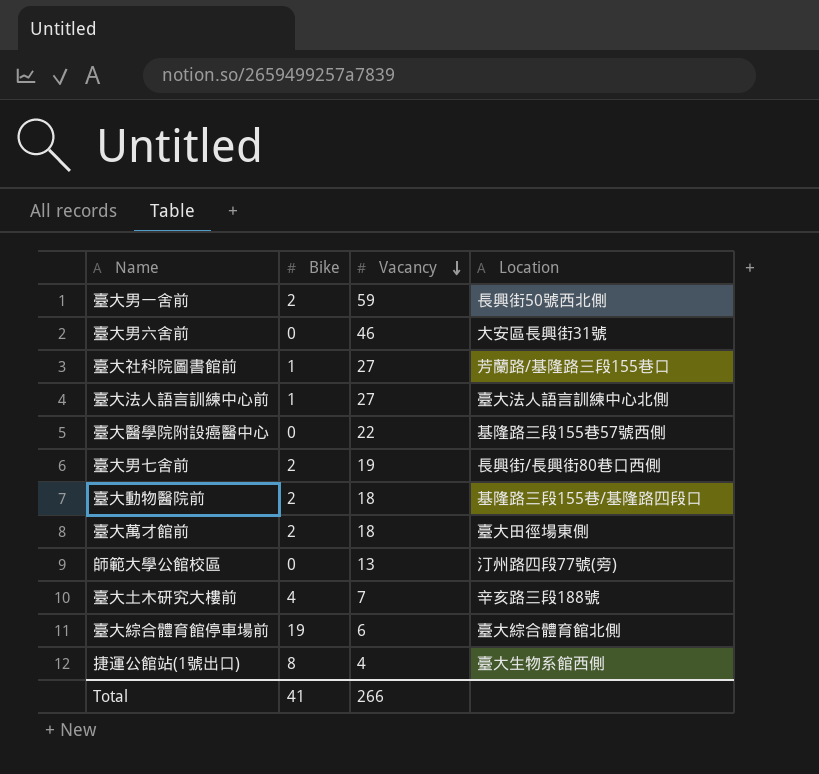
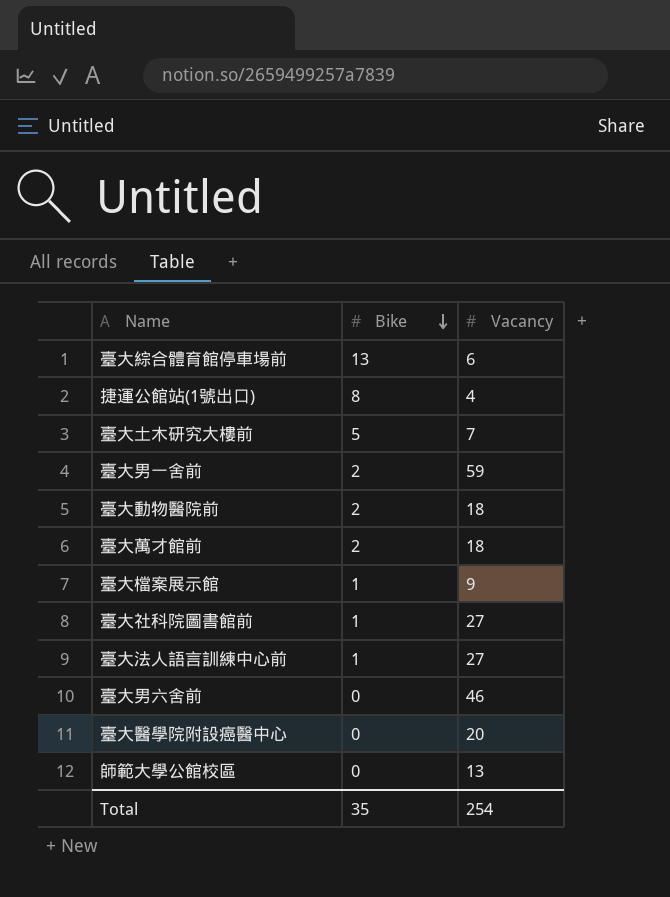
row order: Vacancy descending -> Bike descending
column Location | position: 4 -> none
row 臺大男七舍前: 2 | 19 | 長興街/長興街80巷口西側 -> none
臺大綜合體育館停車場前 | Bike: 19 -> 13
臺大土木研究大樓前 | Bike: 4 -> 5
row 臺大檔案展示館: none -> 1 | 9
臺大醫學院附設癌醫中心 | Vacancy: 22 -> 20
Total | Bike: 41 -> 35
Total | Vacancy: 266 -> 254

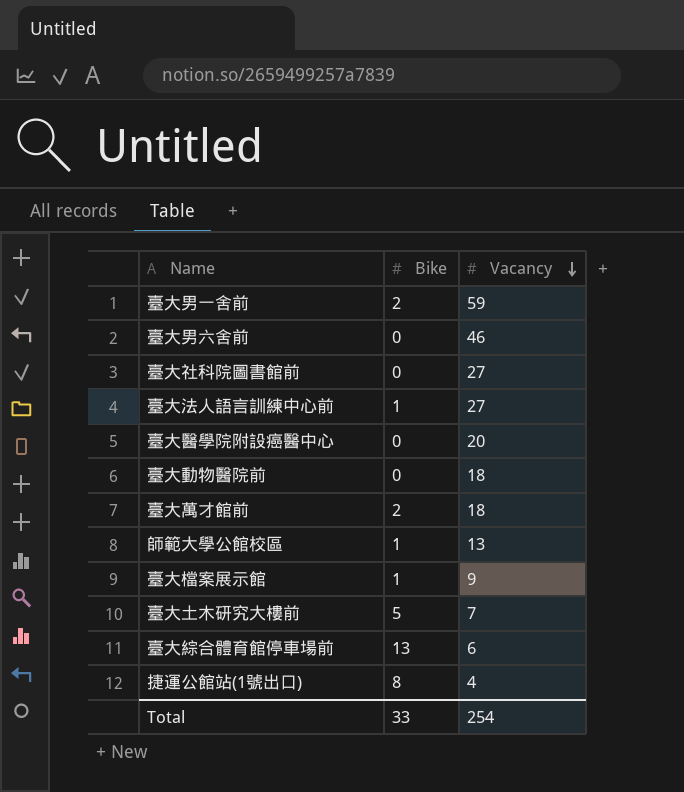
row order: Bike descending -> Vacancy descending
臺大社科院圖書館前 | Bike: 1 -> 0
臺大動物醫院前 | Bike: 2 -> 0
師範大學公館校區 | Bike: 0 -> 1
Total | Bike: 35 -> 33

